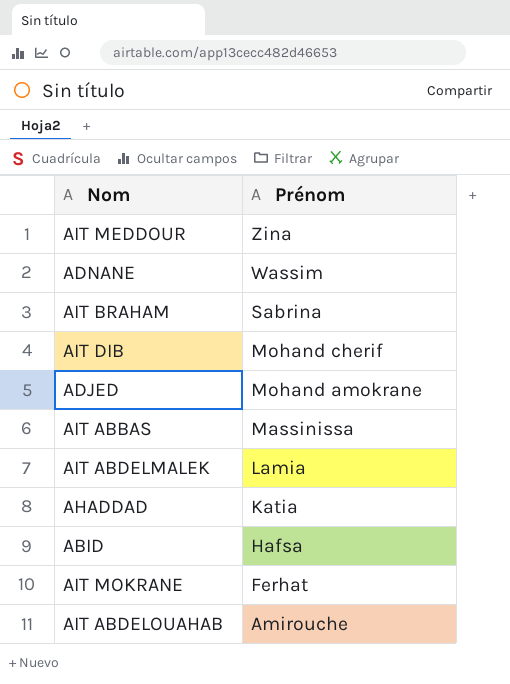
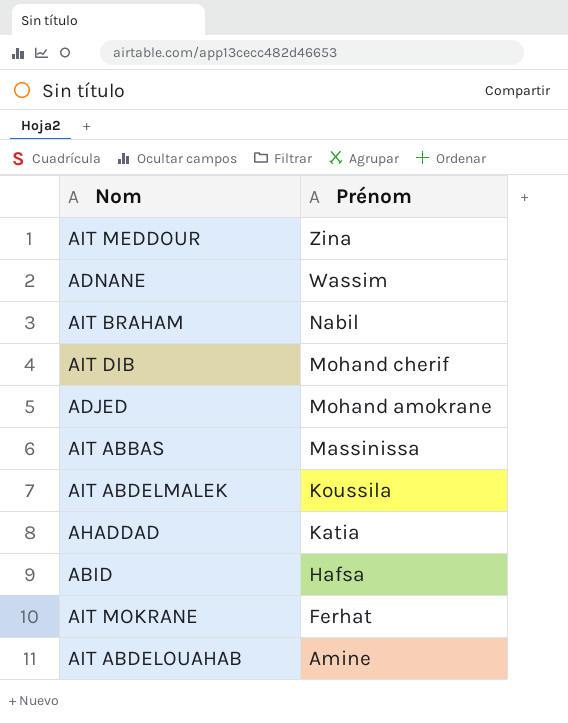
AIT BRAHAM | Prénom: Sabrina -> Nabil
AIT ABDELMALEK | Prénom: Lamia -> Koussila
AIT ABDELOUAHAB | Prénom: Amirouche -> Amine

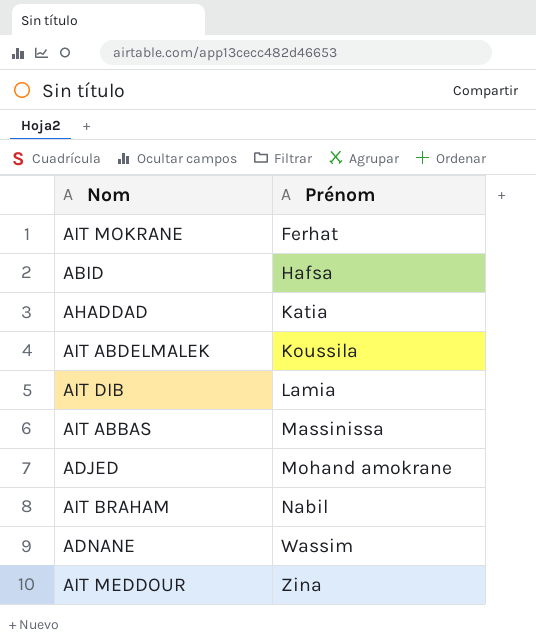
row order: Prénom descending -> Prénom ascending
row AIT ABDELOUAHAB: Amine -> none
AIT DIB | Prénom: Mohand cherif -> Lamia

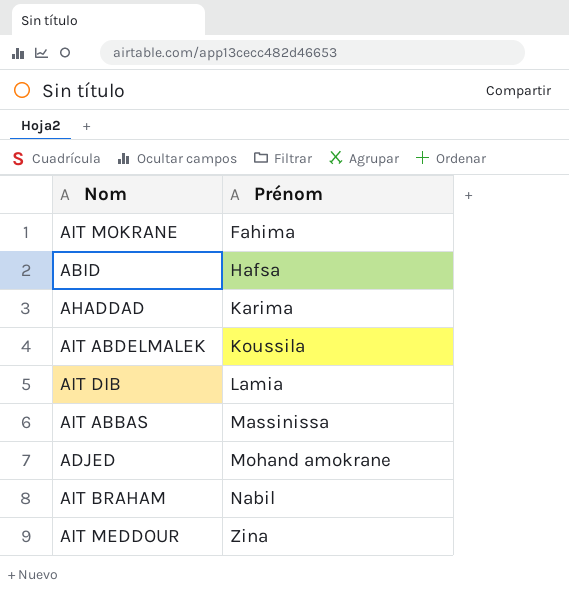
row ADNANE: Wassim -> none
AIT MOKRANE | Prénom: Ferhat -> Fahima
AHADDAD | Prénom: Katia -> Karima

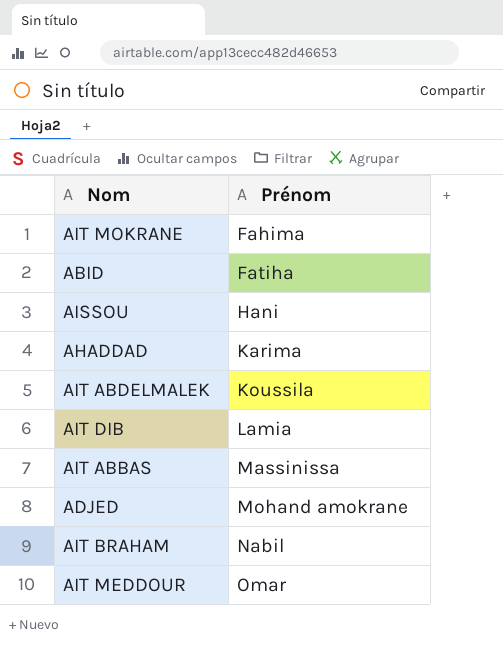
ABID | Prénom: Hafsa -> Fatiha
row AISSOU: none -> Hani
AIT MEDDOUR | Prénom: Zina -> Omar

